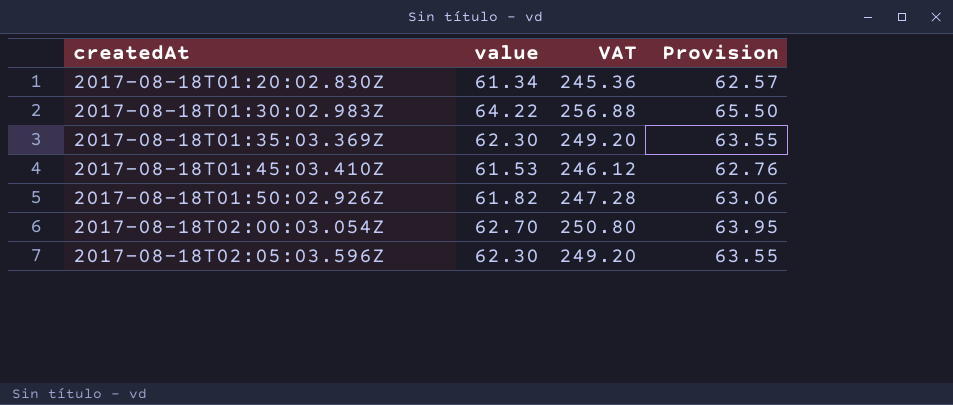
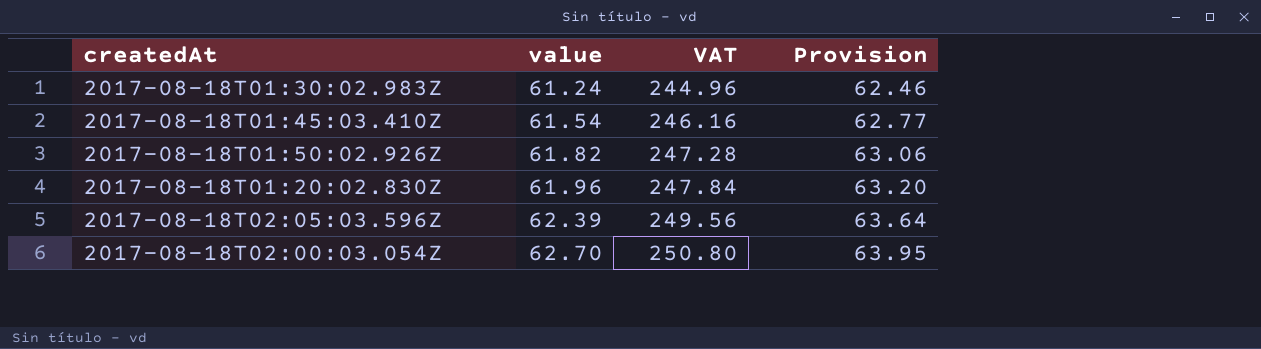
row order: createdAt ascending -> value ascending
row 2017-08-18T01:35:03.369Z: 62.30 | 249.20 | 63.55 -> none
2017-08-18T01:30:02.983Z | value: 64.22 -> 61.24
2017-08-18T01:30:02.983Z | VAT: 256.88 -> 244.96
2017-08-18T01:30:02.983Z | Provision: 65.50 -> 62.46
2017-08-18T01:45:03.410Z | value: 61.53 -> 61.54
2017-08-18T01:45:03.410Z | VAT: 246.12 -> 246.16
2017-08-18T01:45:03.410Z | Provision: 62.76 -> 62.77
2017-08-18T01:20:02.830Z | value: 61.34 -> 61.96
2017-08-18T01:20:02.830Z | VAT: 245.36 -> 247.84
2017-08-18T01:20:02.830Z | Provision: 62.57 -> 63.20
2017-08-18T02:05:03.596Z | value: 62.30 -> 62.39
2017-08-18T02:05:03.596Z | VAT: 249.20 -> 249.56
2017-08-18T02:05:03.596Z | Provision: 63.55 -> 63.64

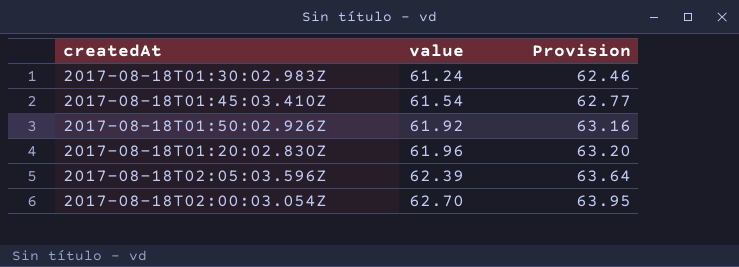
column VAT | formula: [value] * 4 -> none
2017-08-18T01:50:02.926Z | value: 61.82 -> 61.92
2017-08-18T01:50:02.926Z | Provision: 63.06 -> 63.16

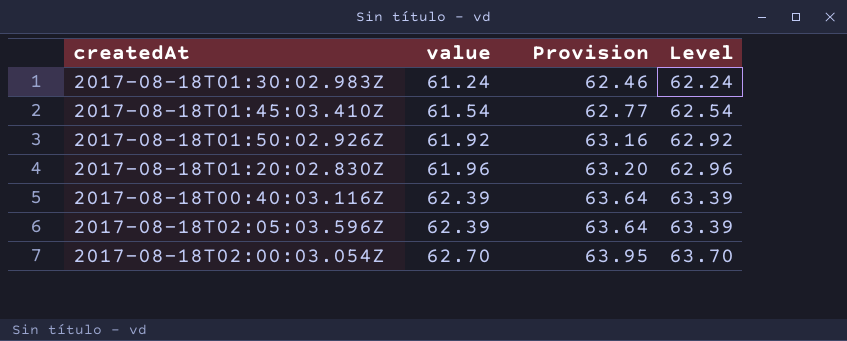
column Level | formula: none -> [value] + 1
row 2017-08-18T00:40:03.116Z: none -> 62.39 | 63.64 | 63.39

